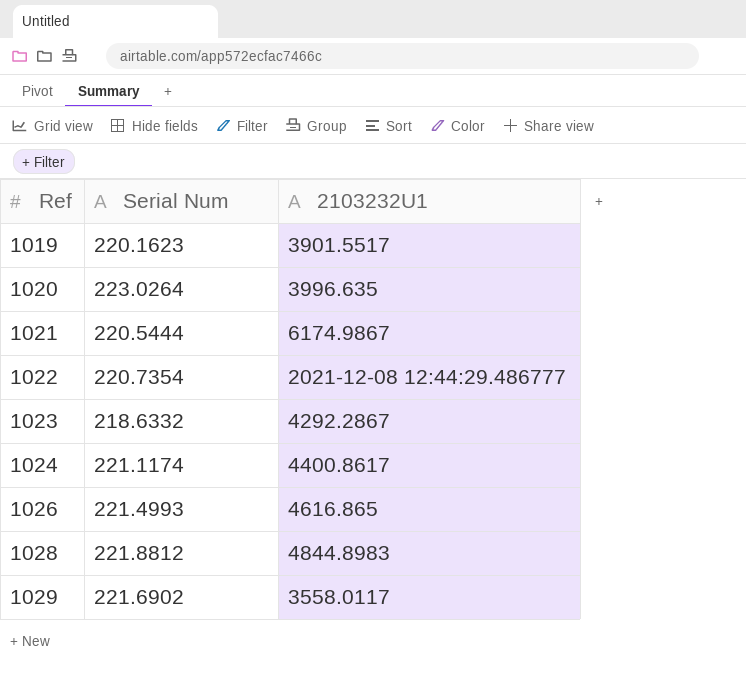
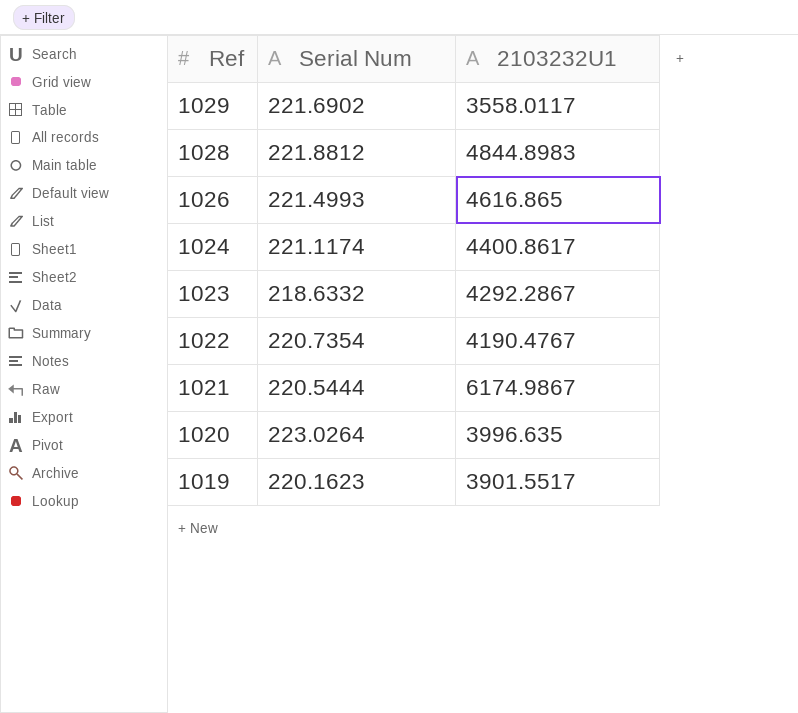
row order: Ref ascending -> Ref descending
1022 | 2103232U1: 2021-12-08 12:44:29.486777 -> 4190.4767

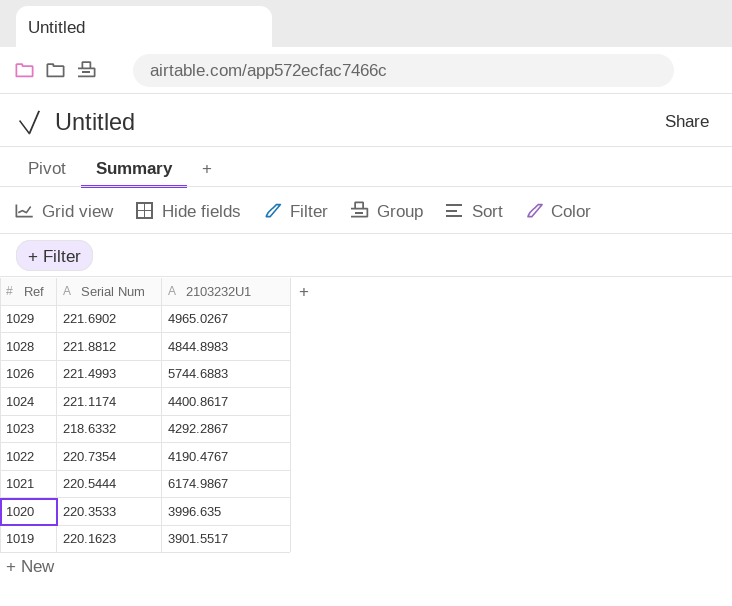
1029 | 2103232U1: 3558.0117 -> 4965.0267
1026 | 2103232U1: 4616.865 -> 5744.6883
1020 | Serial Num: 223.0264 -> 220.3533

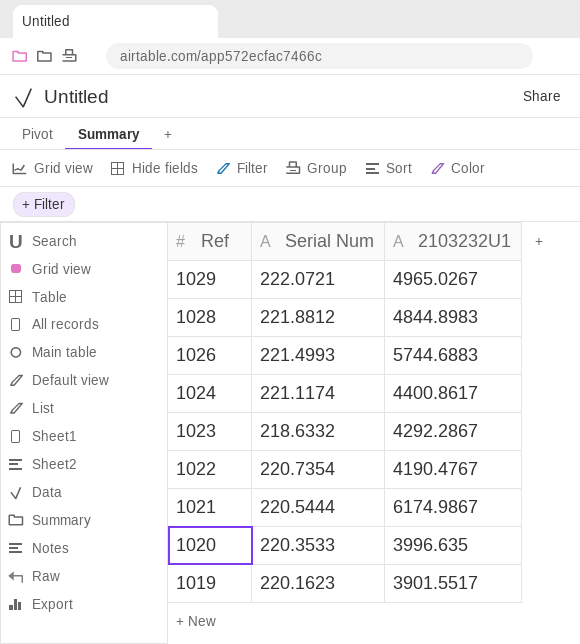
1029 | Serial Num: 221.6902 -> 222.0721

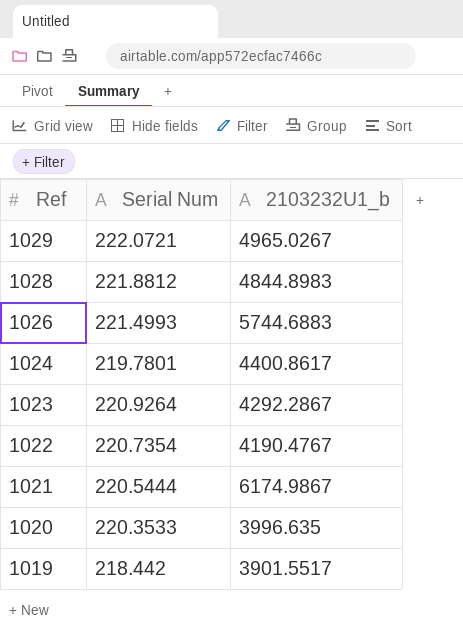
column name: 2103232U1 -> 2103232U1_b
1024 | Serial Num: 221.1174 -> 219.7801
1023 | Serial Num: 218.6332 -> 220.9264
1019 | Serial Num: 220.1623 -> 218.442

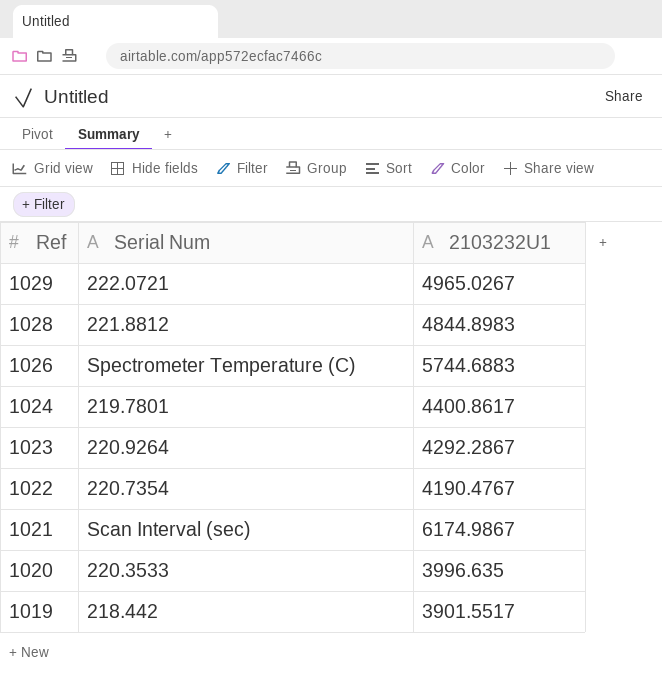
column name: 2103232U1_b -> 2103232U1
1026 | Serial Num: 221.4993 -> Spectrometer Temperature (C)
1021 | Serial Num: 220.5444 -> Scan Interval (sec)

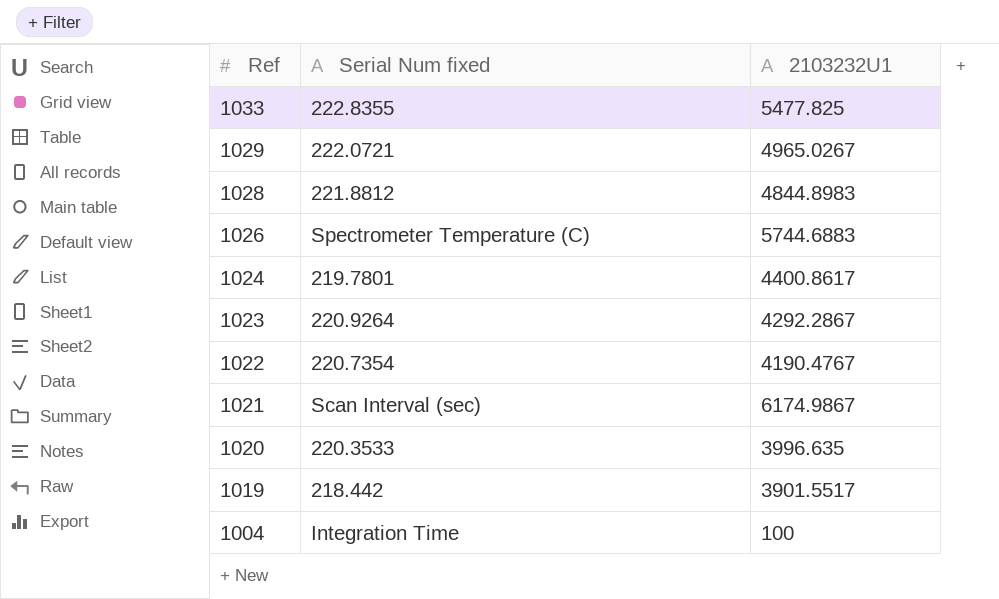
column name: Serial Num -> Serial Num fixed
row 1033: none -> 222.8355 | 5477.825
row 1004: none -> Integration Time | 100

